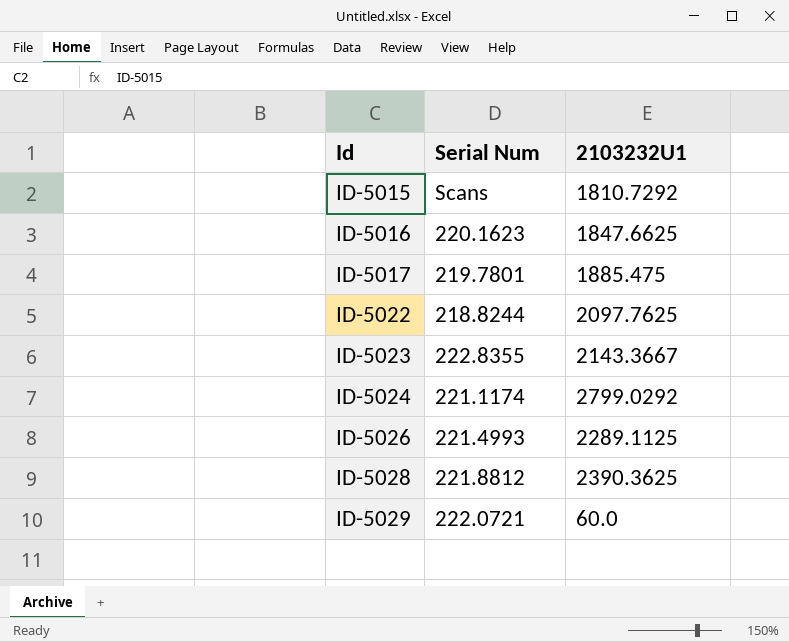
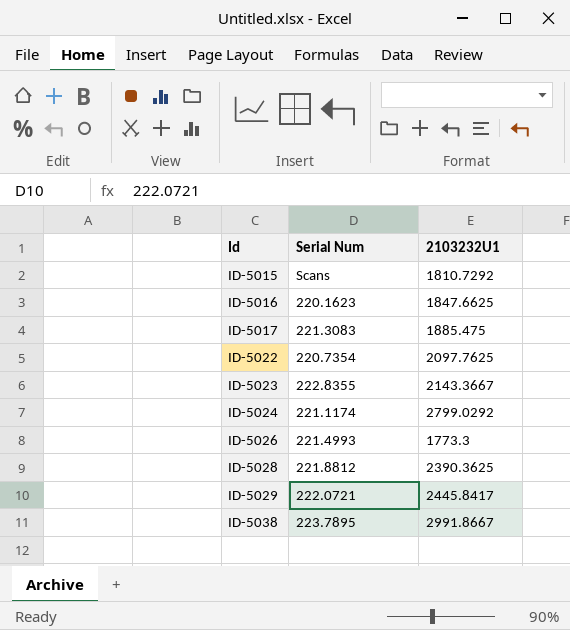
ID-5017 | Serial Num: 219.7801 -> 221.3083
ID-5022 | Serial Num: 218.8244 -> 220.7354
ID-5026 | 2103232U1: 2289.1125 -> 1773.3
ID-5029 | 2103232U1: 60.0 -> 2445.8417
row ID-5038: none -> 223.7895 | 2991.8667

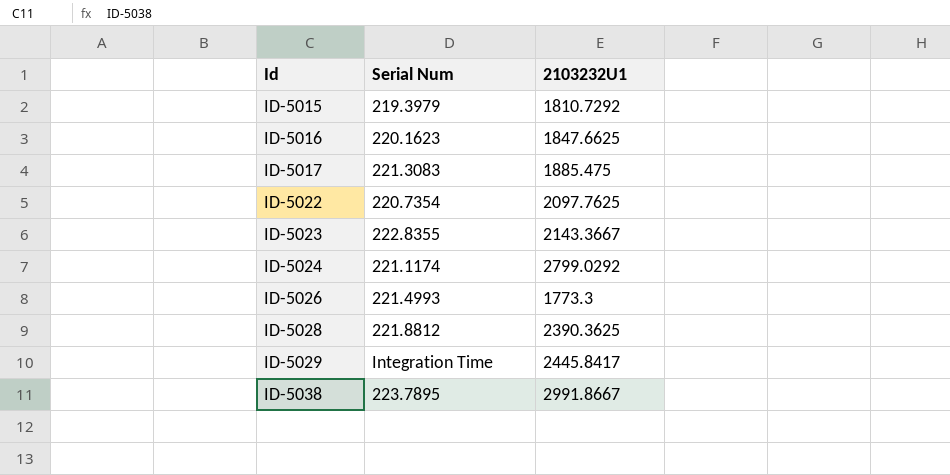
ID-5015 | Serial Num: Scans -> 219.3979
ID-5029 | Serial Num: 222.0721 -> Integration Time

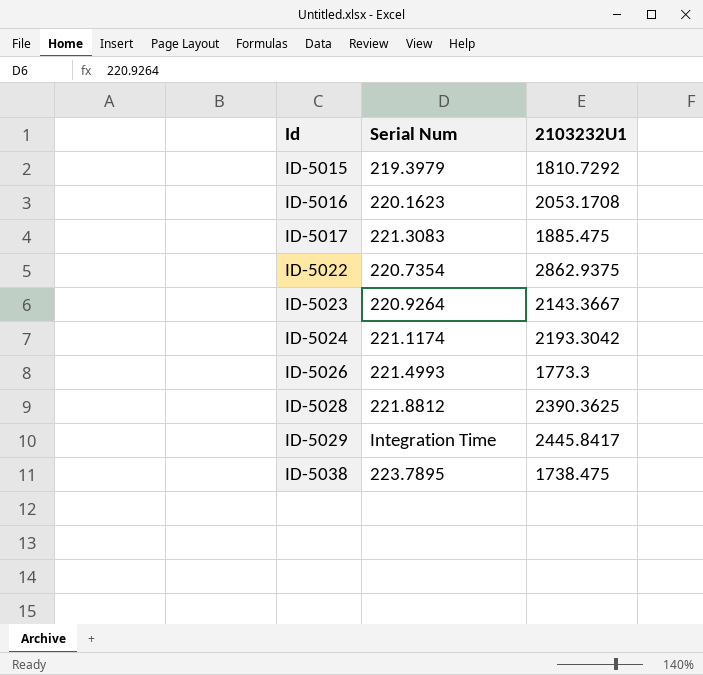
ID-5016 | 2103232U1: 1847.6625 -> 2053.1708
ID-5022 | 2103232U1: 2097.7625 -> 2862.9375
ID-5023 | Serial Num: 222.8355 -> 220.9264
ID-5024 | 2103232U1: 2799.0292 -> 2193.3042
ID-5038 | 2103232U1: 2991.8667 -> 1738.475

